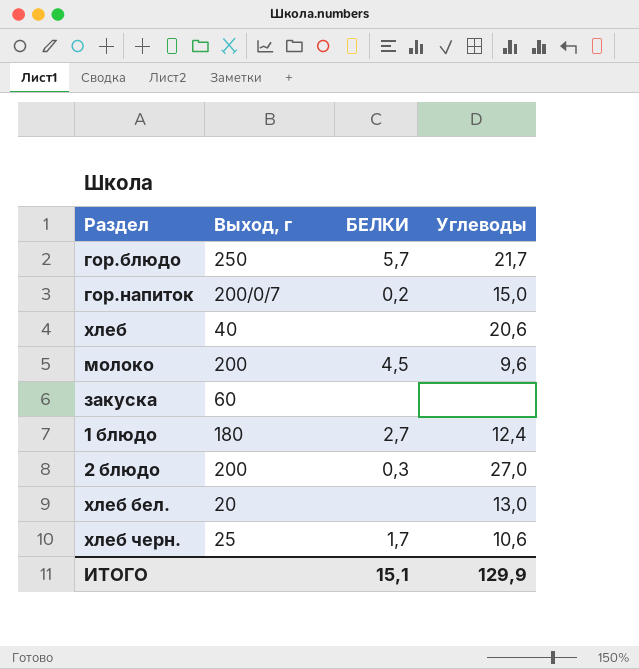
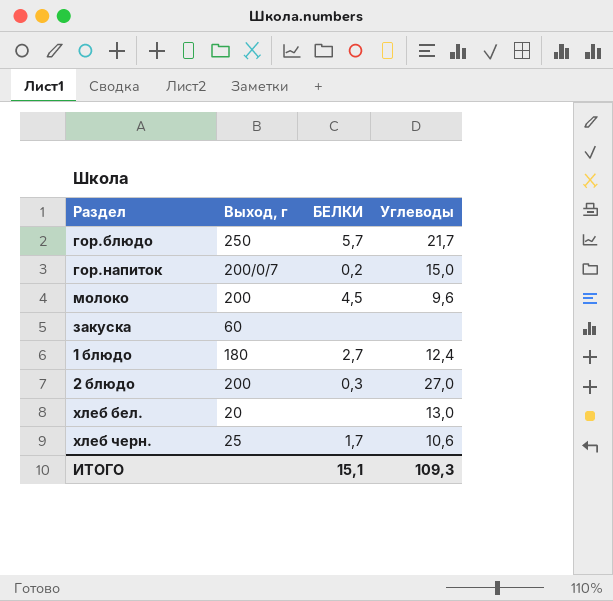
row хлеб: 40 | none | 20,6 -> none
ИТОГО | Углеводы: 129,9 -> 109,3

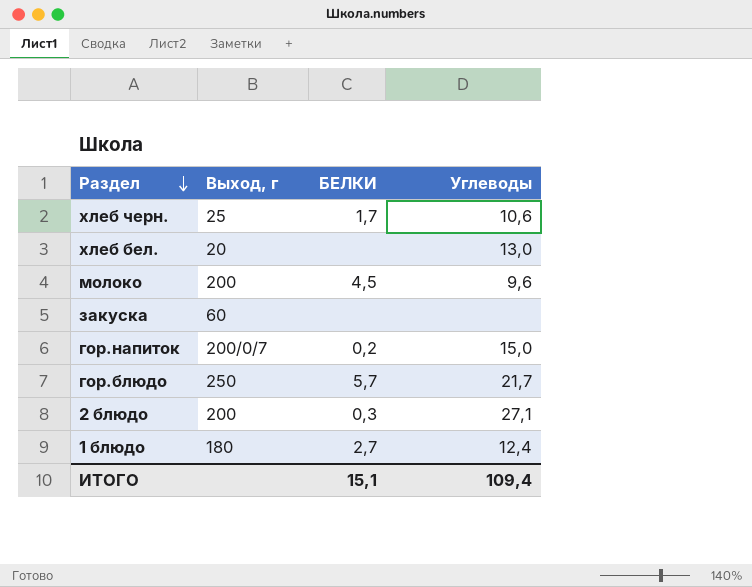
row order: none -> Раздел descending
2 блюдо | Углеводы: 27,0 -> 27,1
ИТОГО | Углеводы: 109,3 -> 109,4

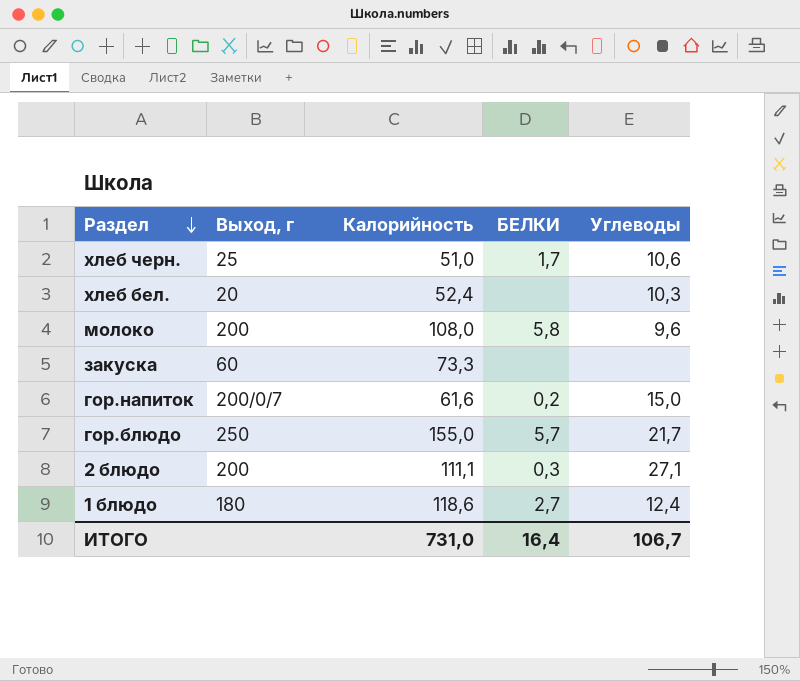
column Калорийность | position: none -> 3
хлеб бел. | Углеводы: 13,0 -> 10,3
молоко | БЕЛКИ: 4,5 -> 5,8
ИТОГО | БЕЛКИ: 15,1 -> 16,4
ИТОГО | Углеводы: 109,4 -> 106,7

